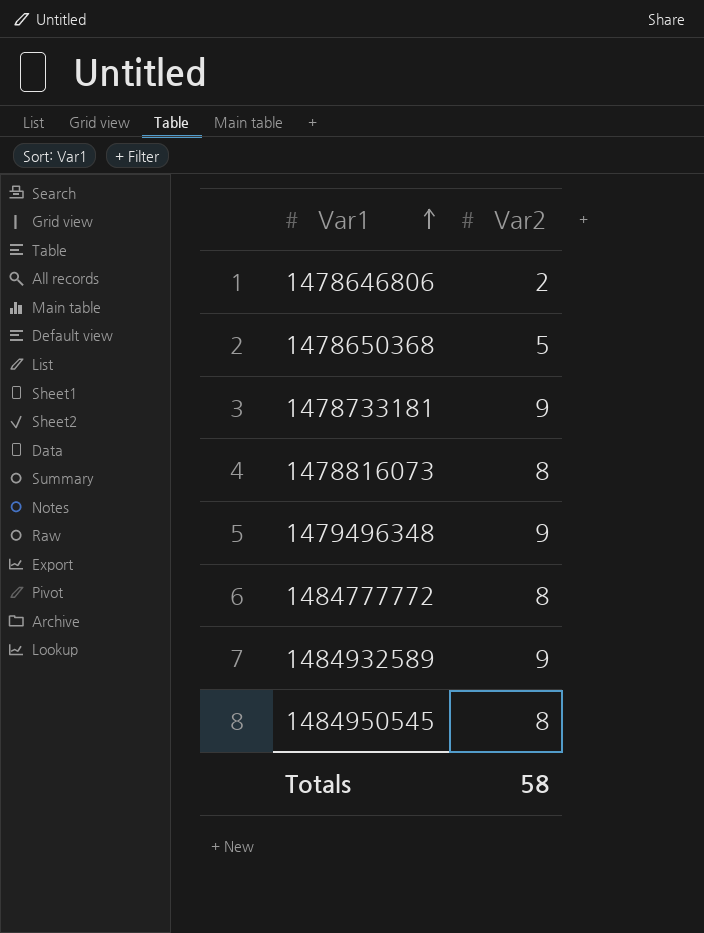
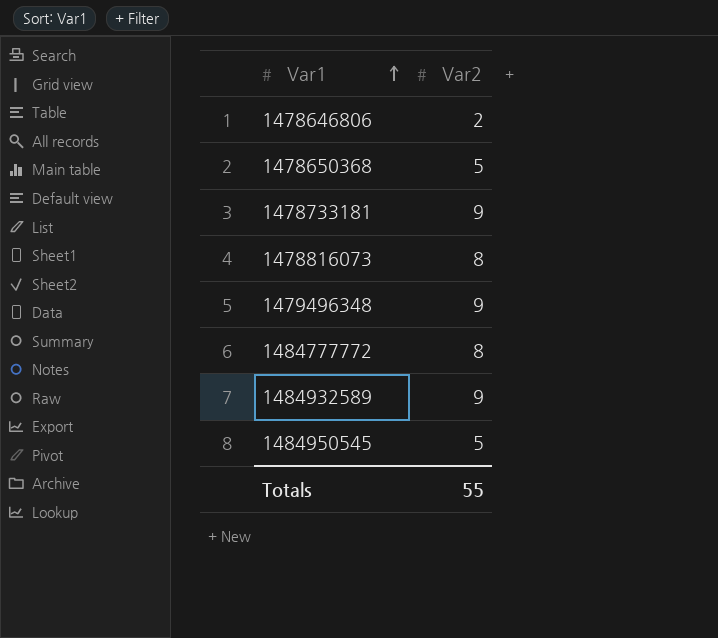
1484950545 | Var2: 8 -> 5
Totals | Var2: 58 -> 55

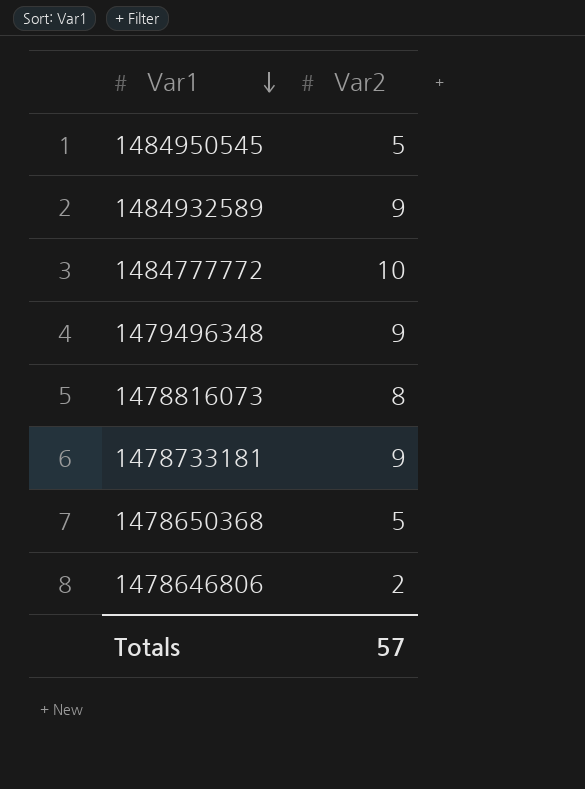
row order: Var1 ascending -> Var1 descending
1484777772 | Var2: 8 -> 10
Totals | Var2: 55 -> 57

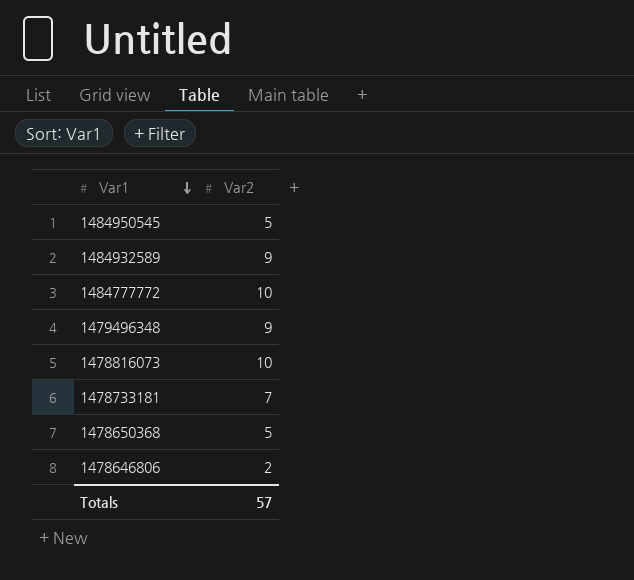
1478816073 | Var2: 8 -> 10
1478733181 | Var2: 9 -> 7

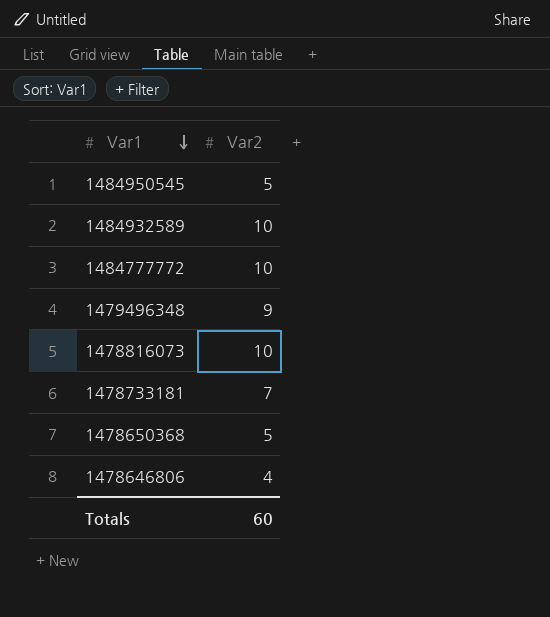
1484932589 | Var2: 9 -> 10
1478646806 | Var2: 2 -> 4
Totals | Var2: 57 -> 60

